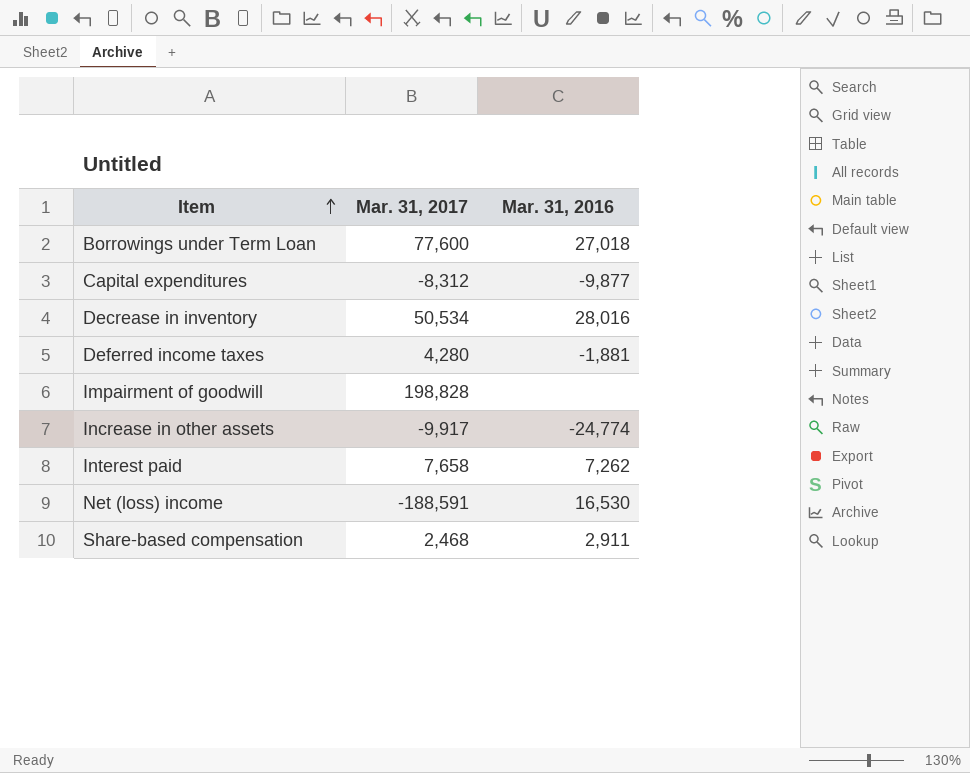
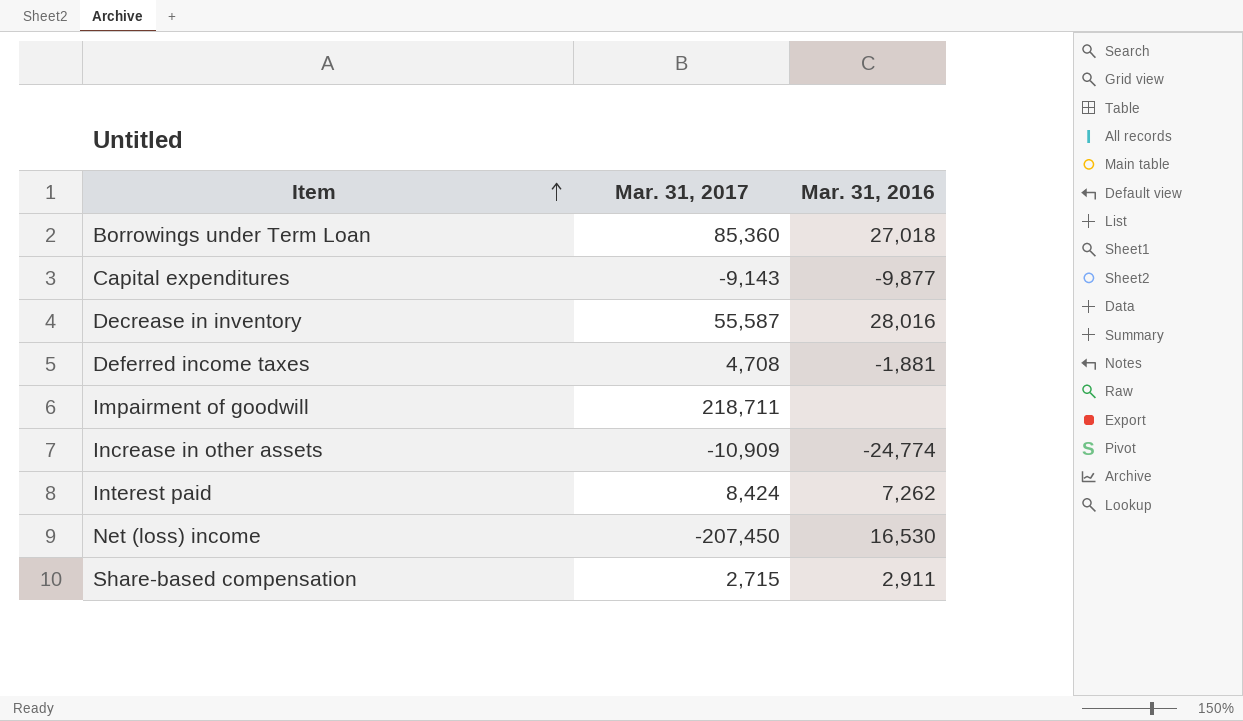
Borrowings under Term Loan | Mar. 31, 2017: 77,600 -> 85,360
Capital expenditures | Mar. 31, 2017: -8,312 -> -9,143
Decrease in inventory | Mar. 31, 2017: 50,534 -> 55,587
Deferred income taxes | Mar. 31, 2017: 4,280 -> 4,708
Impairment of goodwill | Mar. 31, 2017: 198,828 -> 218,711
Increase in other assets | Mar. 31, 2017: -9,917 -> -10,909
Interest paid | Mar. 31, 2017: 7,658 -> 8,424
Net (loss) income | Mar. 31, 2017: -188,591 -> -207,450
Share-based compensation | Mar. 31, 2017: 2,468 -> 2,715

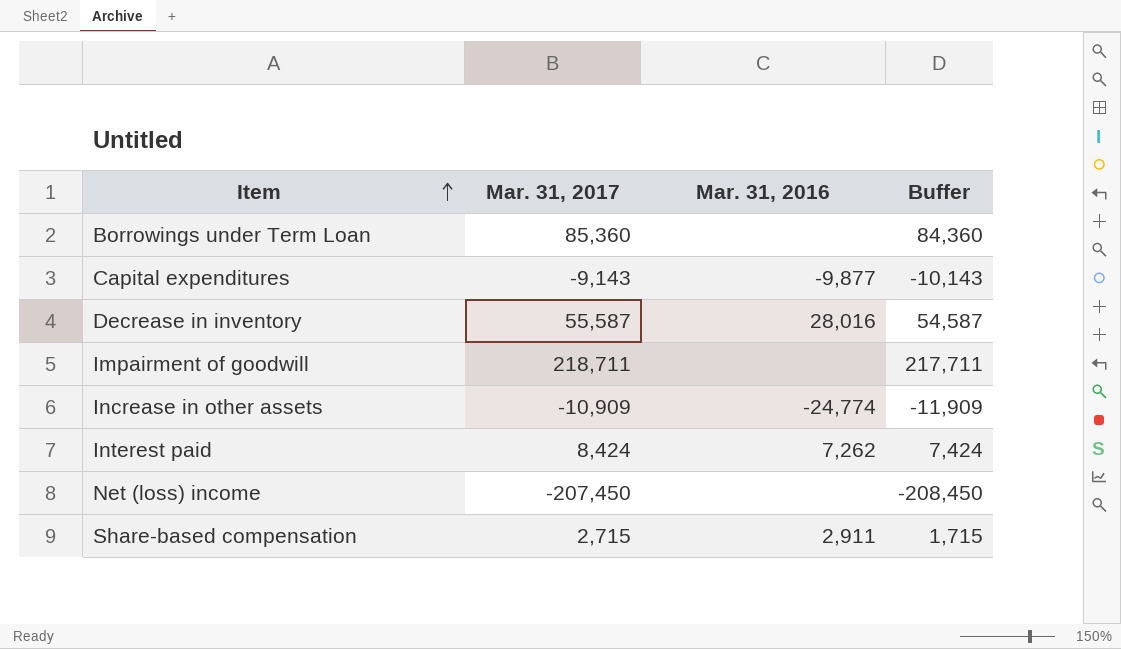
column Buffer | formula: none -> [Mar. 31, 2017] - 1000
row Deferred income taxes: 4,708 | -1,881 -> none
Borrowings under Term Loan | Mar. 31, 2016: 27,018 -> none
Net (loss) income | Mar. 31, 2016: 16,530 -> none

